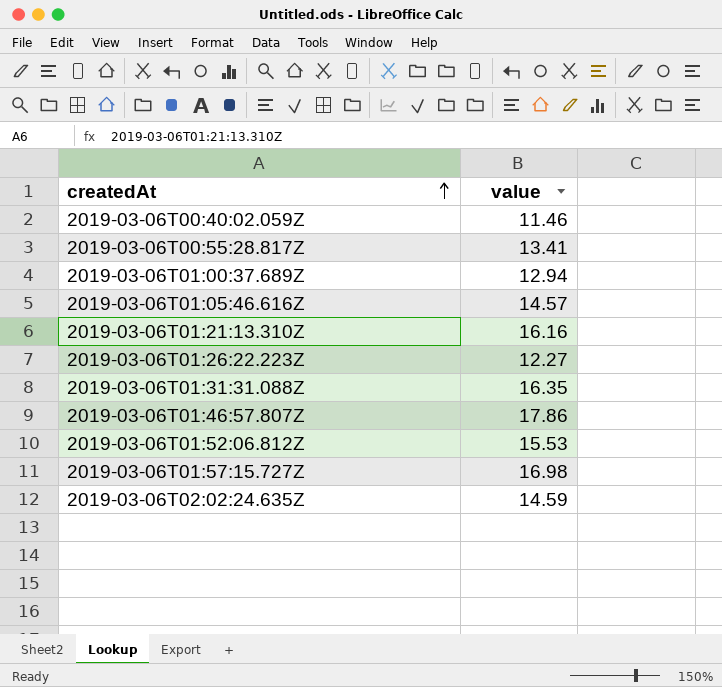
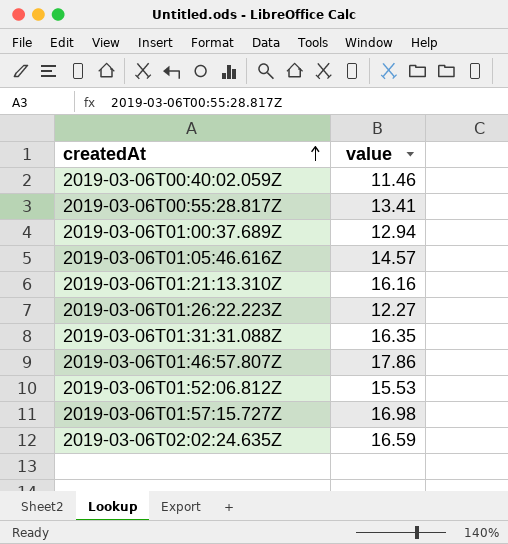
2019-03-06T02:02:24.635Z | value: 14.59 -> 16.59

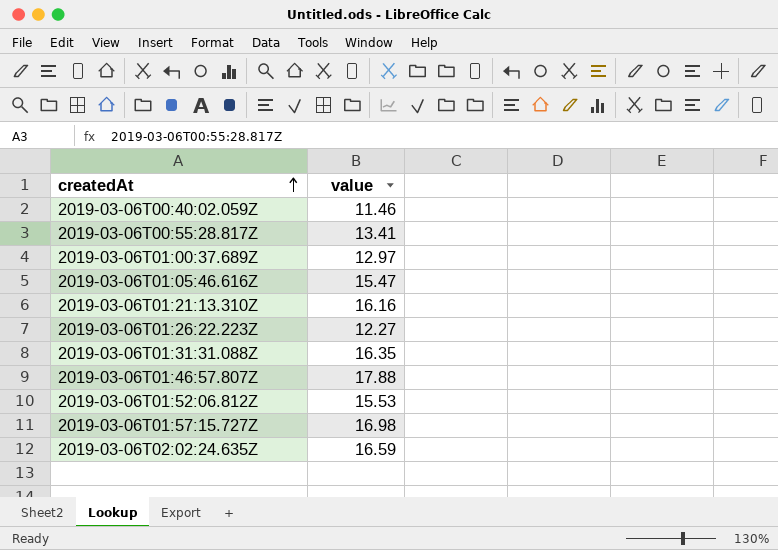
2019-03-06T01:00:37.689Z | value: 12.94 -> 12.97
2019-03-06T01:05:46.616Z | value: 14.57 -> 15.47
2019-03-06T01:46:57.807Z | value: 17.86 -> 17.88

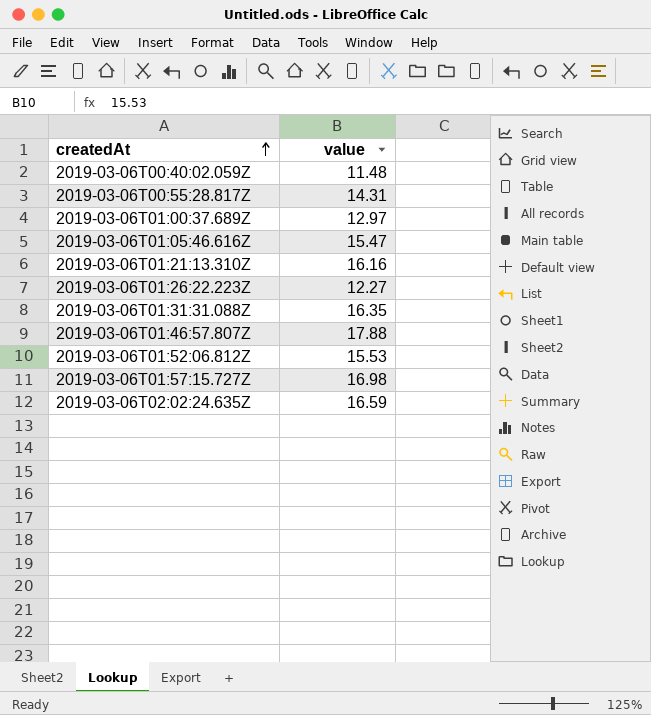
2019-03-06T00:40:02.059Z | value: 11.46 -> 11.48
2019-03-06T00:55:28.817Z | value: 13.41 -> 14.31

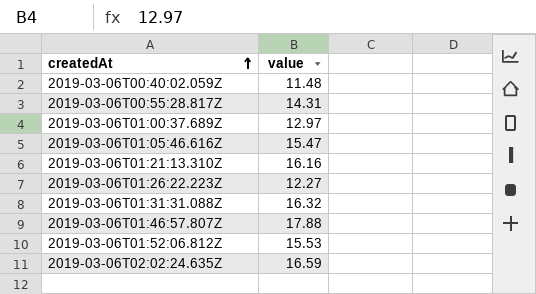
row 2019-03-06T01:57:15.727Z: 16.98 -> none
2019-03-06T01:31:31.088Z | value: 16.35 -> 16.32

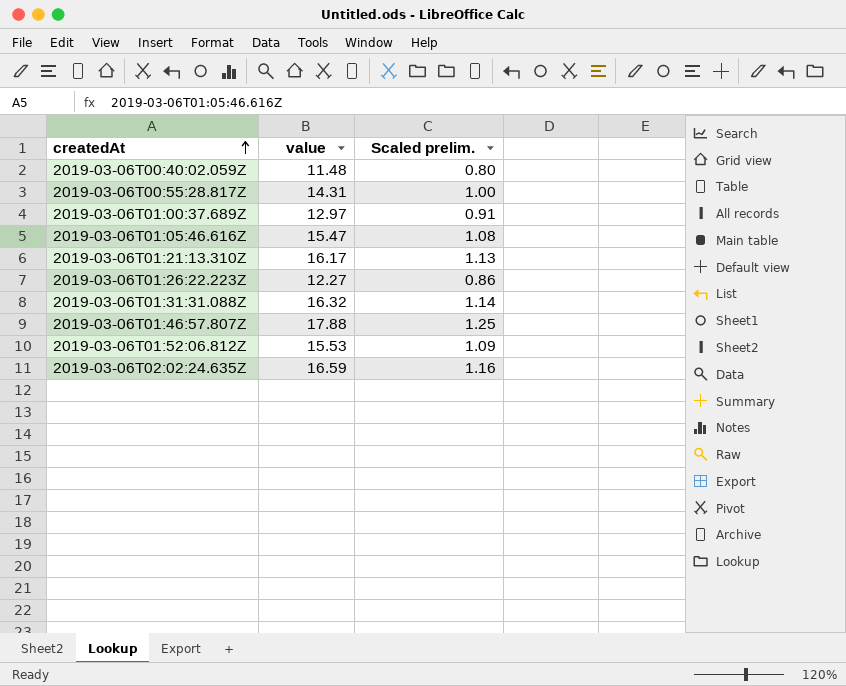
column Scaled prelim. | formula: none -> [value] * 0.07
2019-03-06T01:21:13.310Z | value: 16.16 -> 16.17

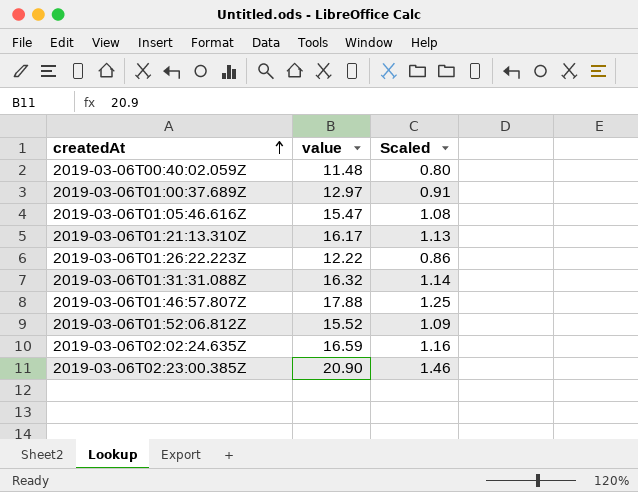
column name: Scaled prelim. -> Scaled
row 2019-03-06T00:55:28.817Z: 14.31 | 1.00 -> none
2019-03-06T01:26:22.223Z | value: 12.27 -> 12.22
2019-03-06T01:52:06.812Z | value: 15.53 -> 15.52
row 2019-03-06T02:23:00.385Z: none -> 20.90 | 1.46

